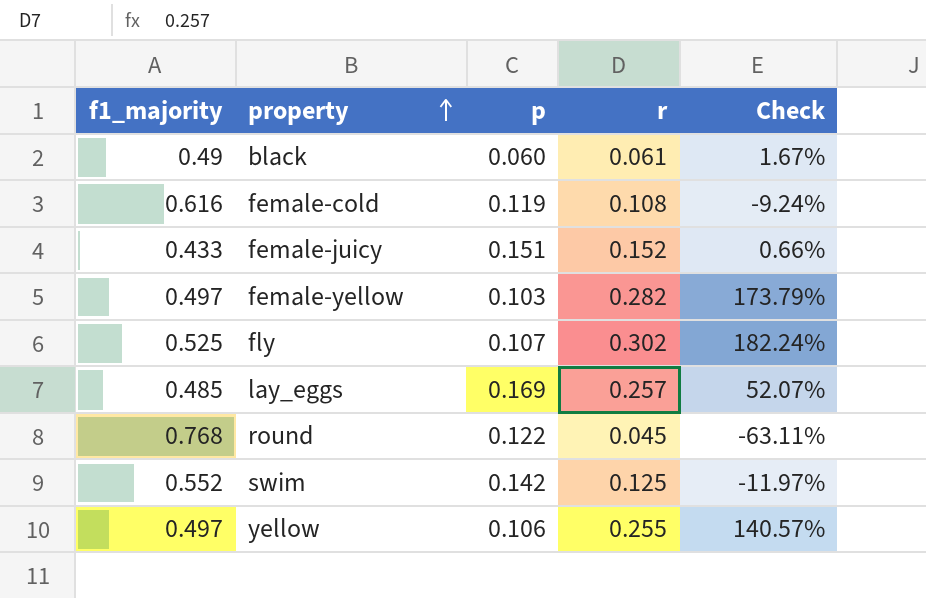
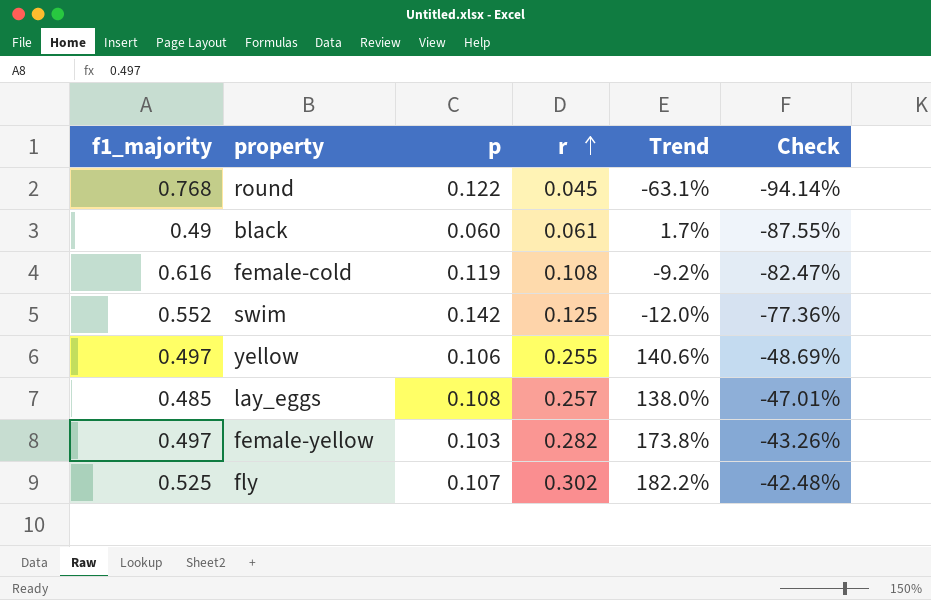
row order: property ascending -> r ascending
column Trend | formula: none -> ([r] - [p]) / [p]
column Check | formula: ([r] - [p]) / [p] -> ([r] - [f1_majority]) / [f1_majority]
row female-juicy: 0.433 | 0.151 | 0.152 | 0.66% -> none
lay_eggs | p: 0.169 -> 0.108

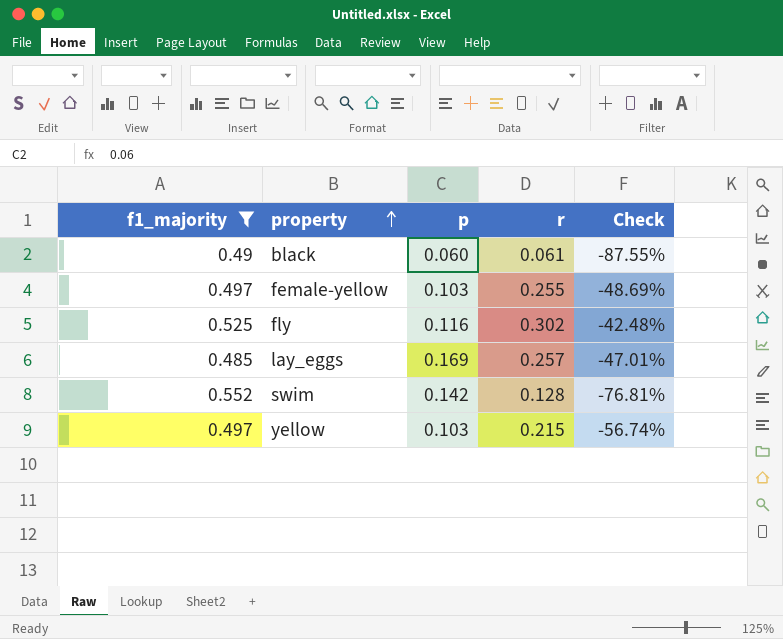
filter: none -> f1_majority <= 0.552
row order: r ascending -> property ascending
column Trend | formula: ([r] - [p]) / [p] -> none
female-yellow | r: 0.282 -> 0.255
female-yellow | Check: -43.26% -> -48.69%
fly | p: 0.107 -> 0.116
lay_eggs | p: 0.108 -> 0.169
swim | r: 0.125 -> 0.128
swim | Check: -77.36% -> -76.81%
yellow | p: 0.106 -> 0.103
yellow | r: 0.255 -> 0.215
yellow | Check: -48.69% -> -56.74%

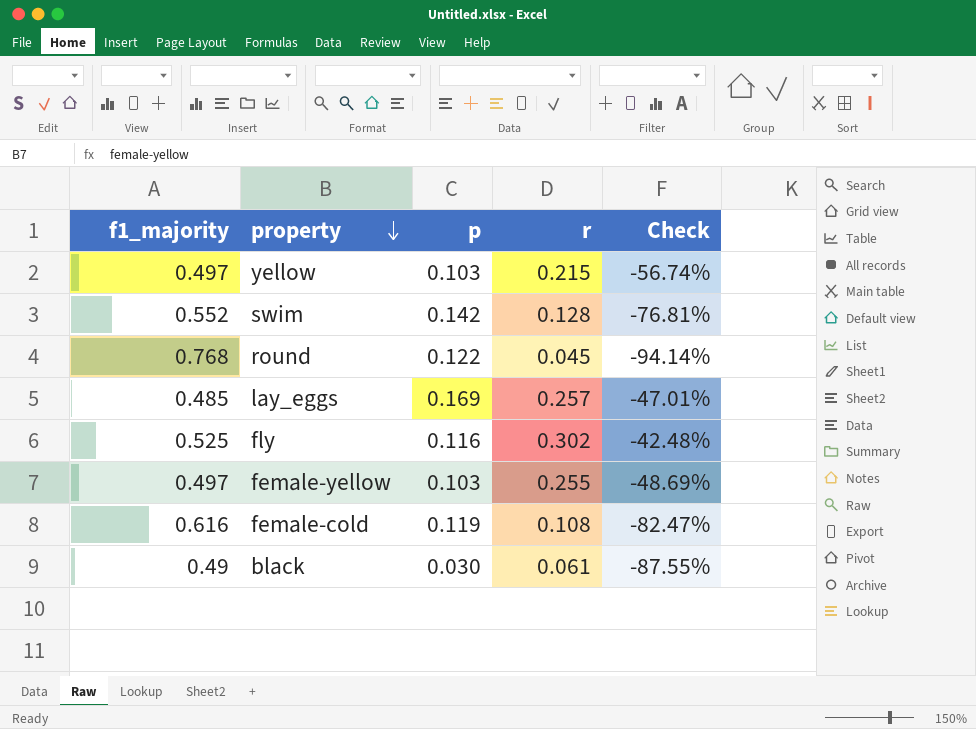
filter: f1_majority <= 0.552 -> none
row order: property ascending -> property descending
black | p: 0.060 -> 0.030

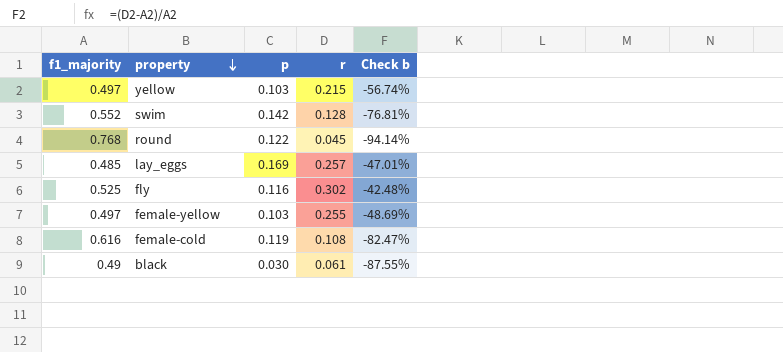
column name: Check -> Check b

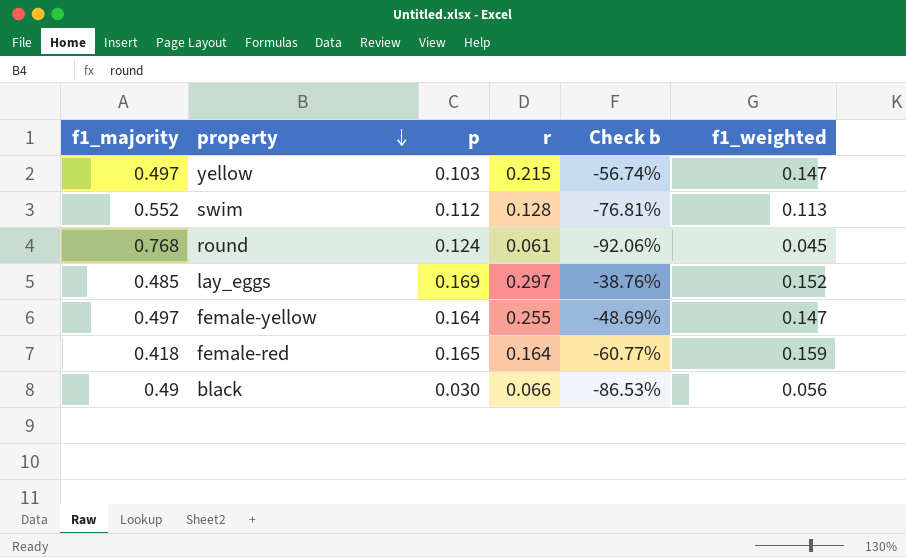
column f1_weighted | position: none -> 6
row fly: 0.525 | 0.116 | 0.302 | -42.48% -> none
row female-cold: 0.616 | 0.119 | 0.108 | -82.47% -> none
swim | p: 0.142 -> 0.112
round | p: 0.122 -> 0.124
round | r: 0.045 -> 0.061
round | Check b: -94.14% -> -92.06%
lay_eggs | r: 0.257 -> 0.297
lay_eggs | Check b: -47.01% -> -38.76%
female-yellow | p: 0.103 -> 0.164
row female-red: none -> 0.418 | 0.165 | 0.164 | -60.77% | 0.159
black | r: 0.061 -> 0.066
black | Check b: -87.55% -> -86.53%

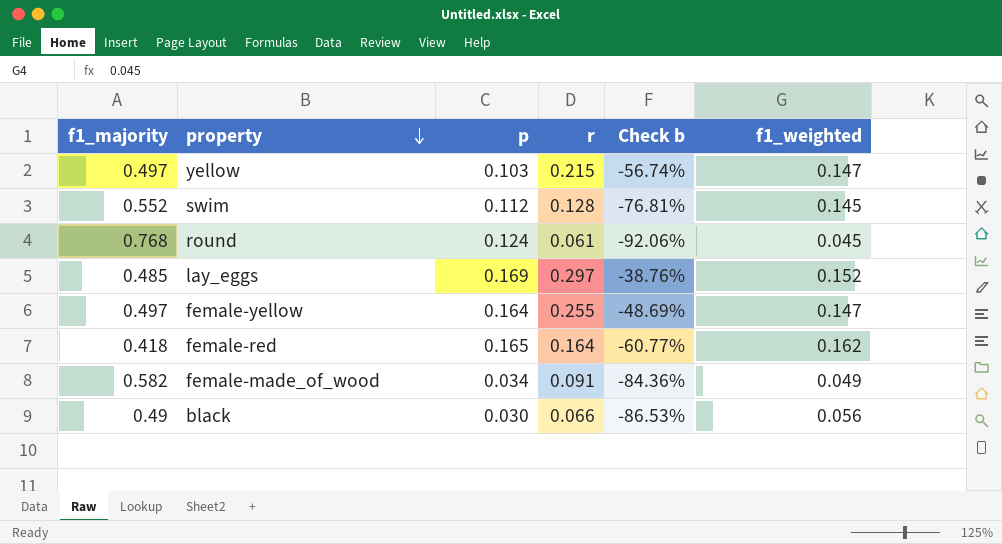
swim | f1_weighted: 0.113 -> 0.145
female-red | f1_weighted: 0.159 -> 0.162
row female-made_of_wood: none -> 0.582 | 0.034 | 0.091 | -84.36% | 0.049

